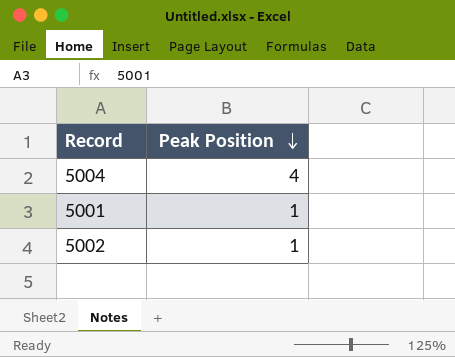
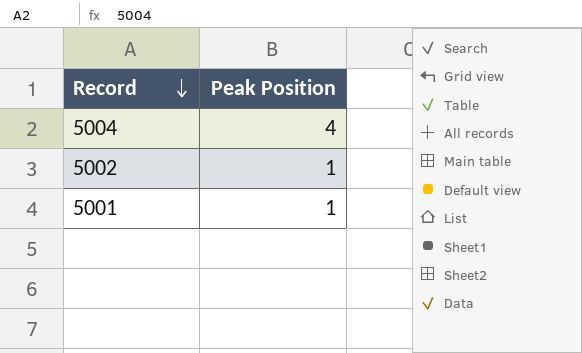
row order: Peak Position descending -> Record descending

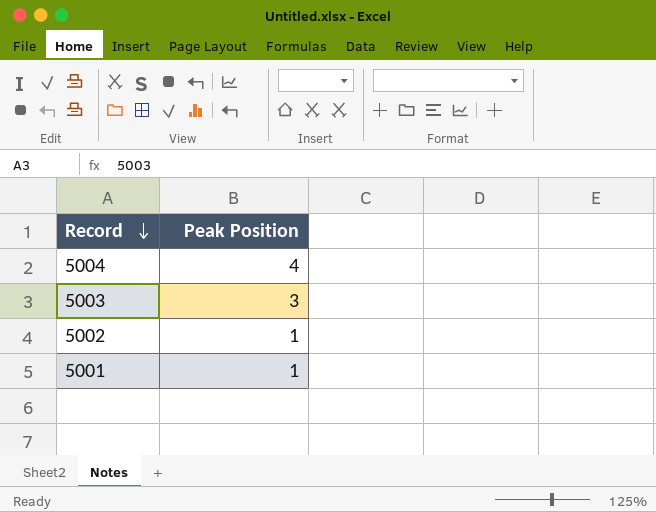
row 5003: none -> 3

